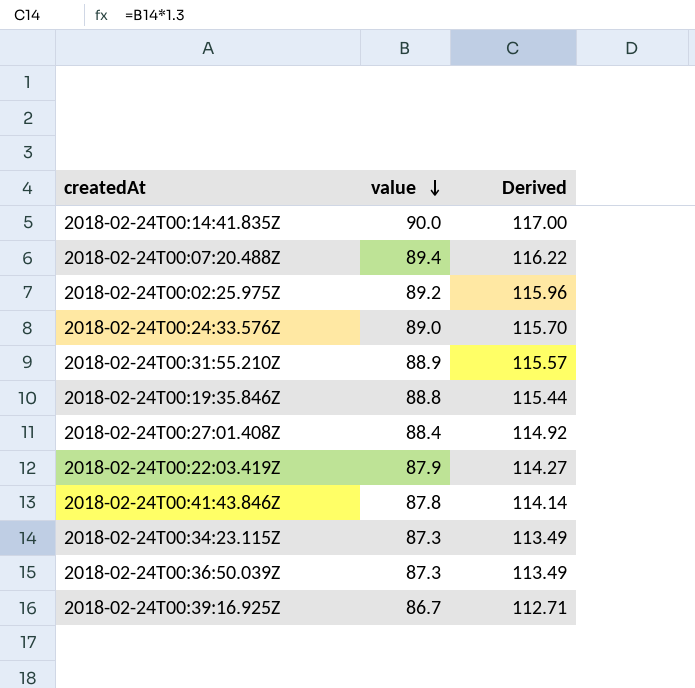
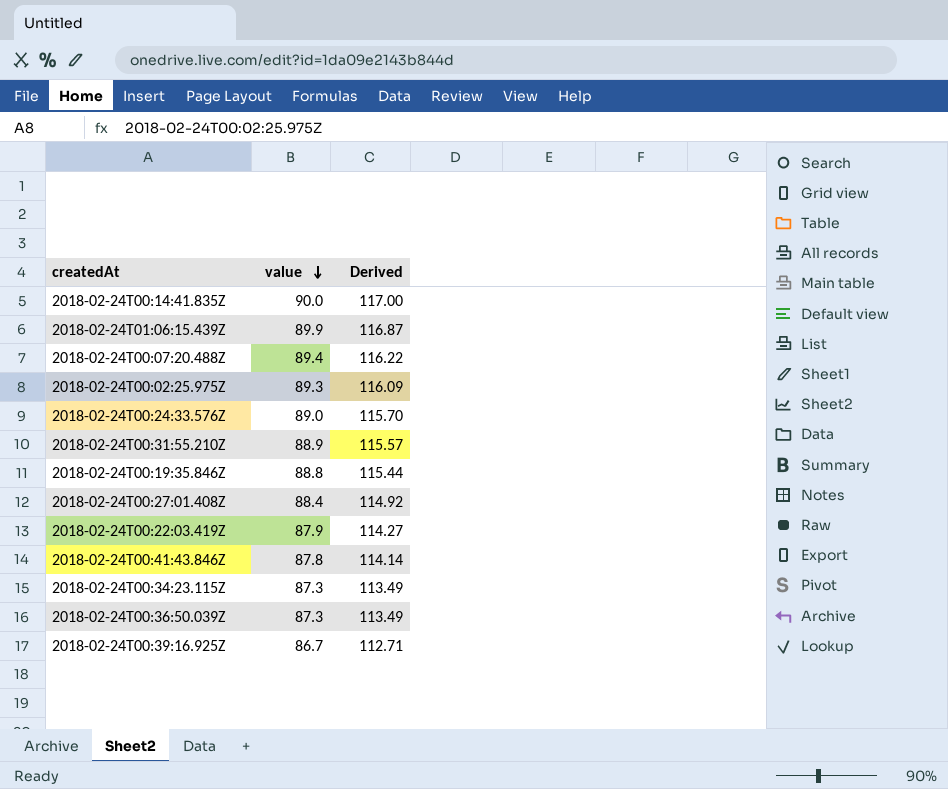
row 2018-02-24T01:06:15.439Z: none -> 89.9 | 116.87
2018-02-24T00:02:25.975Z | value: 89.2 -> 89.3
2018-02-24T00:02:25.975Z | Derived: 115.96 -> 116.09

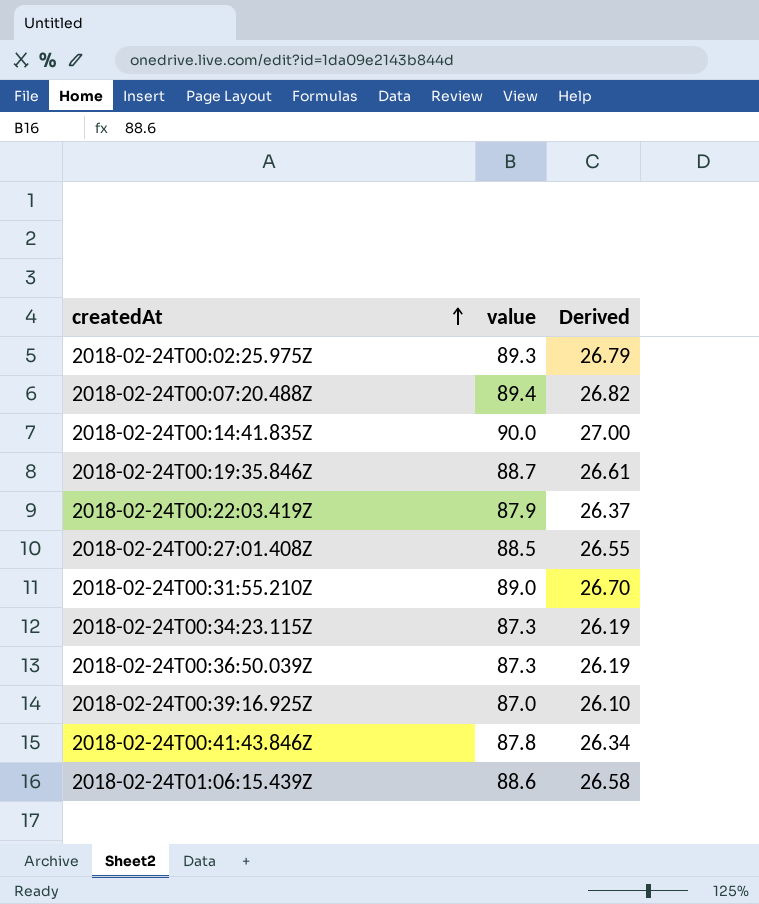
row order: value descending -> createdAt ascending
column Derived | formula: [value] * 1.3 -> [value] * 0.3
row 2018-02-24T00:24:33.576Z: 89.0 | 115.70 -> none
2018-02-24T00:19:35.846Z | value: 88.8 -> 88.7
2018-02-24T00:27:01.408Z | value: 88.4 -> 88.5
2018-02-24T00:31:55.210Z | value: 88.9 -> 89.0
2018-02-24T00:39:16.925Z | value: 86.7 -> 87.0
2018-02-24T01:06:15.439Z | value: 89.9 -> 88.6

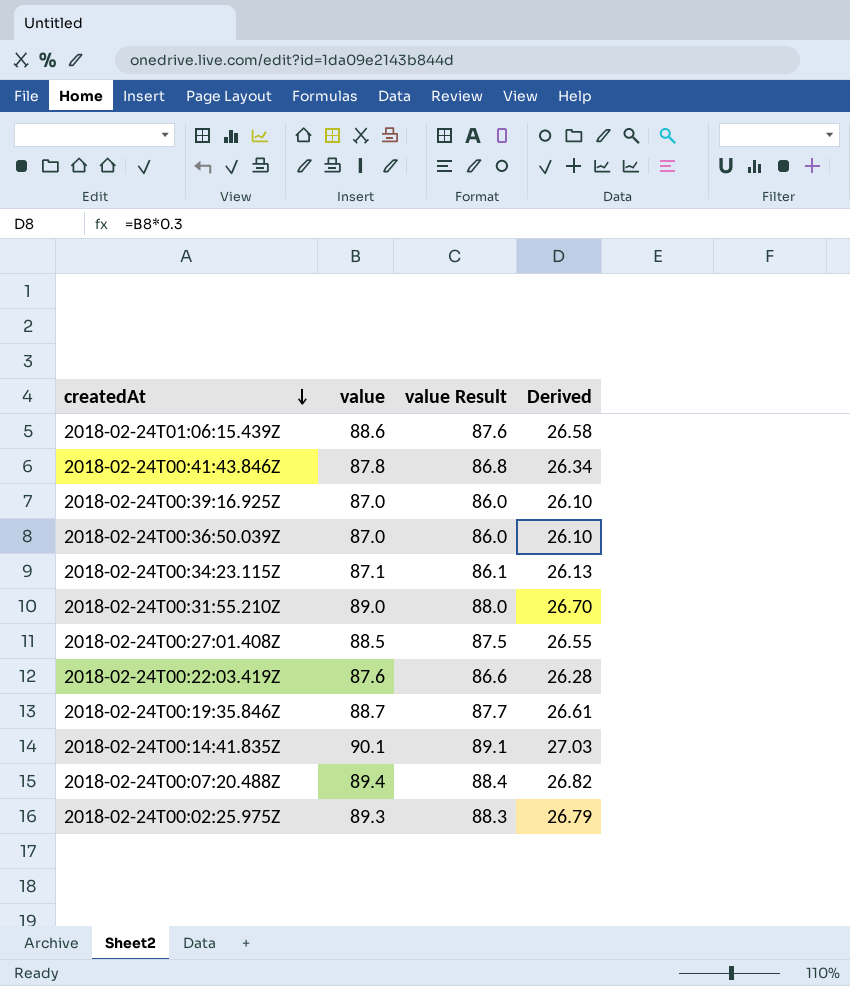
row order: createdAt ascending -> createdAt descending
column value Result | formula: none -> [value] - 1
2018-02-24T00:36:50.039Z | value: 87.3 -> 87.0
2018-02-24T00:36:50.039Z | Derived: 26.19 -> 26.10
2018-02-24T00:34:23.115Z | value: 87.3 -> 87.1
2018-02-24T00:34:23.115Z | Derived: 26.19 -> 26.13
2018-02-24T00:22:03.419Z | value: 87.9 -> 87.6
2018-02-24T00:22:03.419Z | Derived: 26.37 -> 26.28
2018-02-24T00:14:41.835Z | value: 90.0 -> 90.1
2018-02-24T00:14:41.835Z | Derived: 27.00 -> 27.03

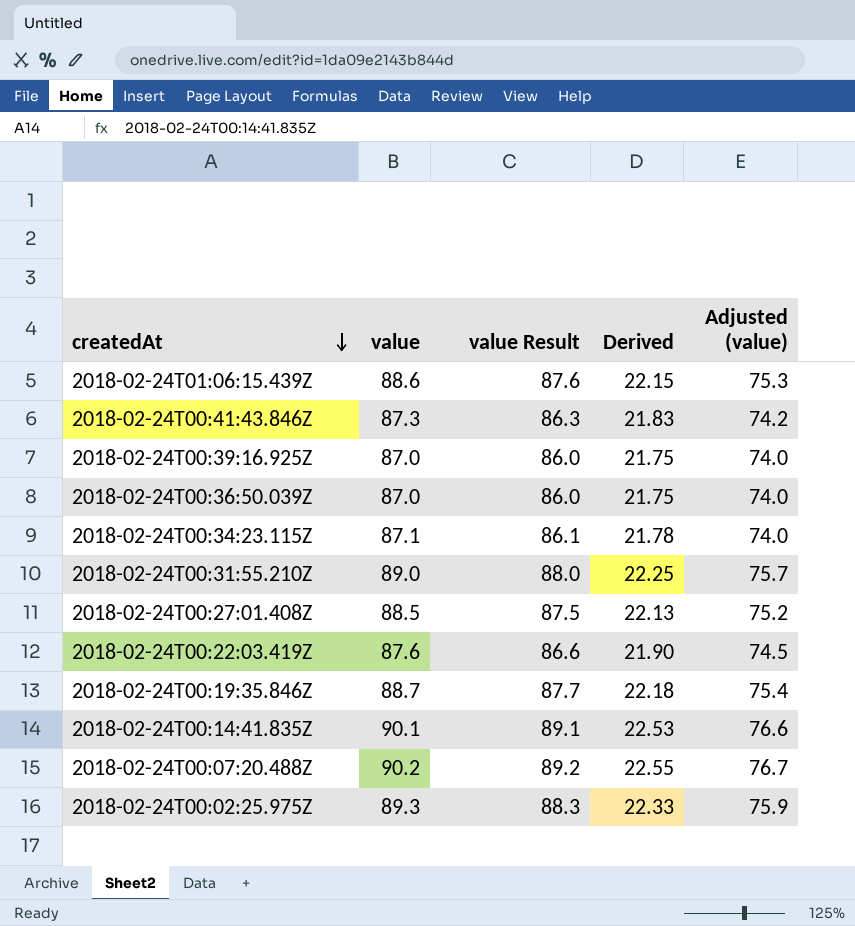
column Derived | formula: [value] * 0.3 -> [value] * 0.25
column Adjusted (value) | formula: none -> [value] * 0.85
2018-02-24T00:41:43.846Z | value: 87.8 -> 87.3
2018-02-24T00:41:43.846Z | value Result: 86.8 -> 86.3
2018-02-24T00:07:20.488Z | value: 89.4 -> 90.2
2018-02-24T00:07:20.488Z | value Result: 88.4 -> 89.2

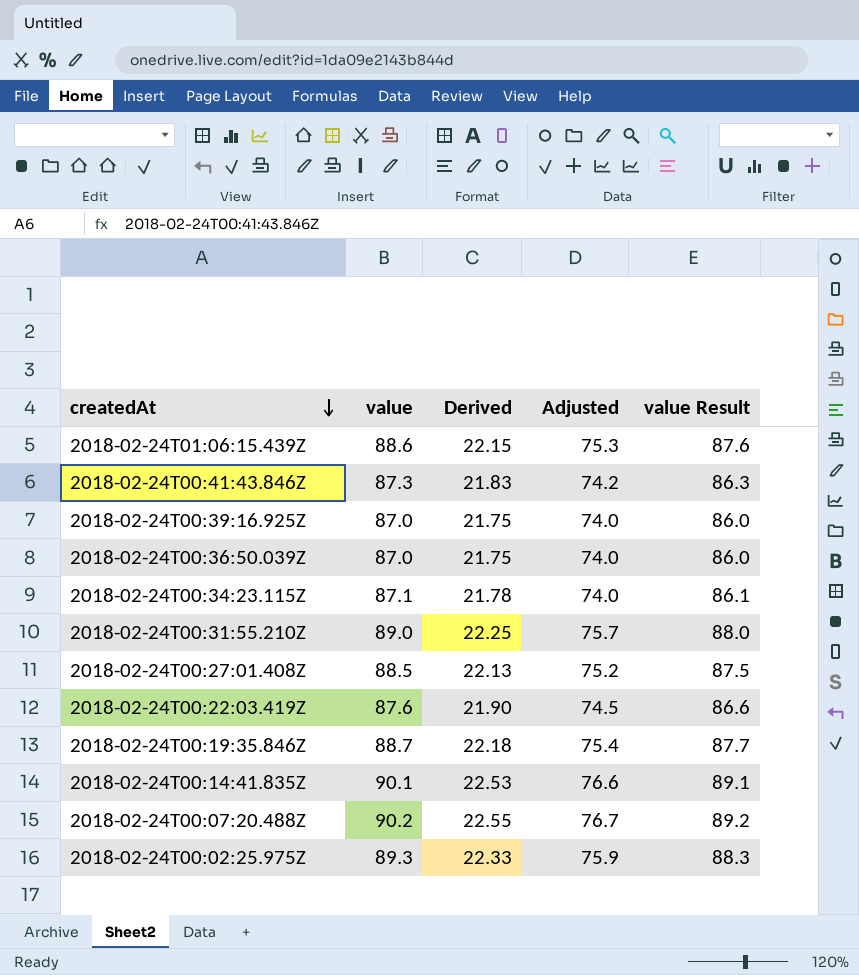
column name: Adjusted (value) -> Adjusted
column value Result | position: 3 -> 5

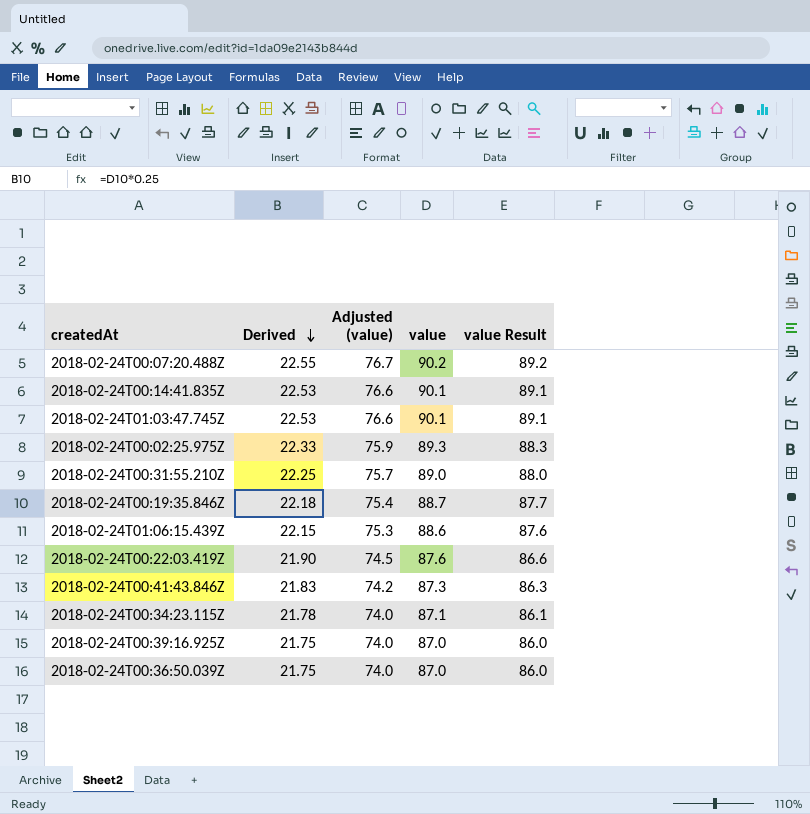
row order: createdAt descending -> Derived descending
column name: Adjusted -> Adjusted (value)
column value | position: 2 -> 4
row 2018-02-24T00:27:01.408Z: 88.5 | 22.13 | 75.2 | 87.5 -> none
row 2018-02-24T01:03:47.745Z: none -> 22.53 | 76.6 | 90.1 | 89.1

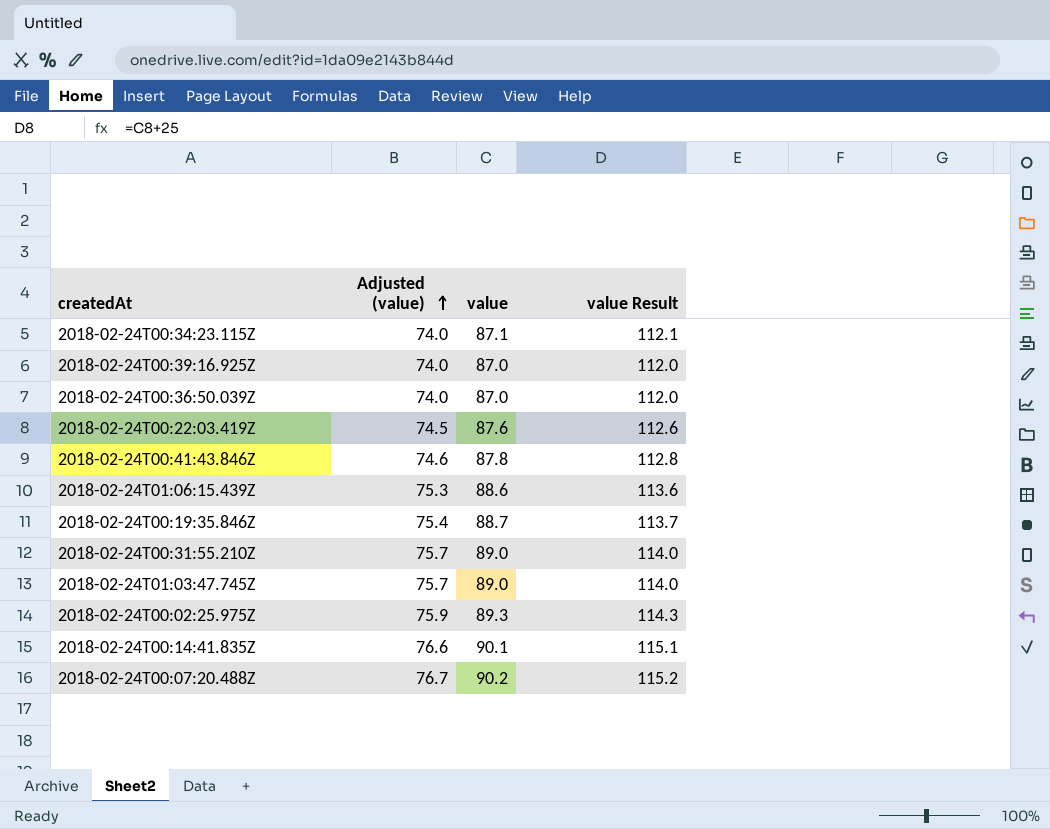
row order: Derived descending -> Adjusted (value) ascending
column Derived | formula: [value] * 0.25 -> none
column value Result | formula: [value] - 1 -> [value] + 25
2018-02-24T00:41:43.846Z | Adjusted (value): 74.2 -> 74.6
2018-02-24T00:41:43.846Z | value: 87.3 -> 87.8
2018-02-24T01:03:47.745Z | Adjusted (value): 76.6 -> 75.7
2018-02-24T01:03:47.745Z | value: 90.1 -> 89.0

